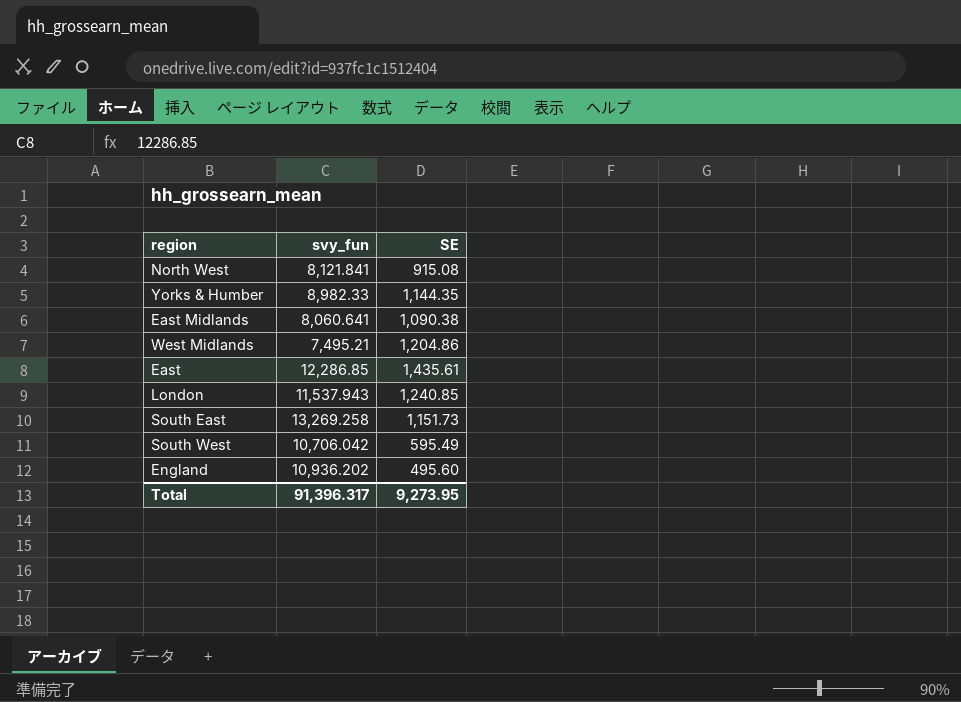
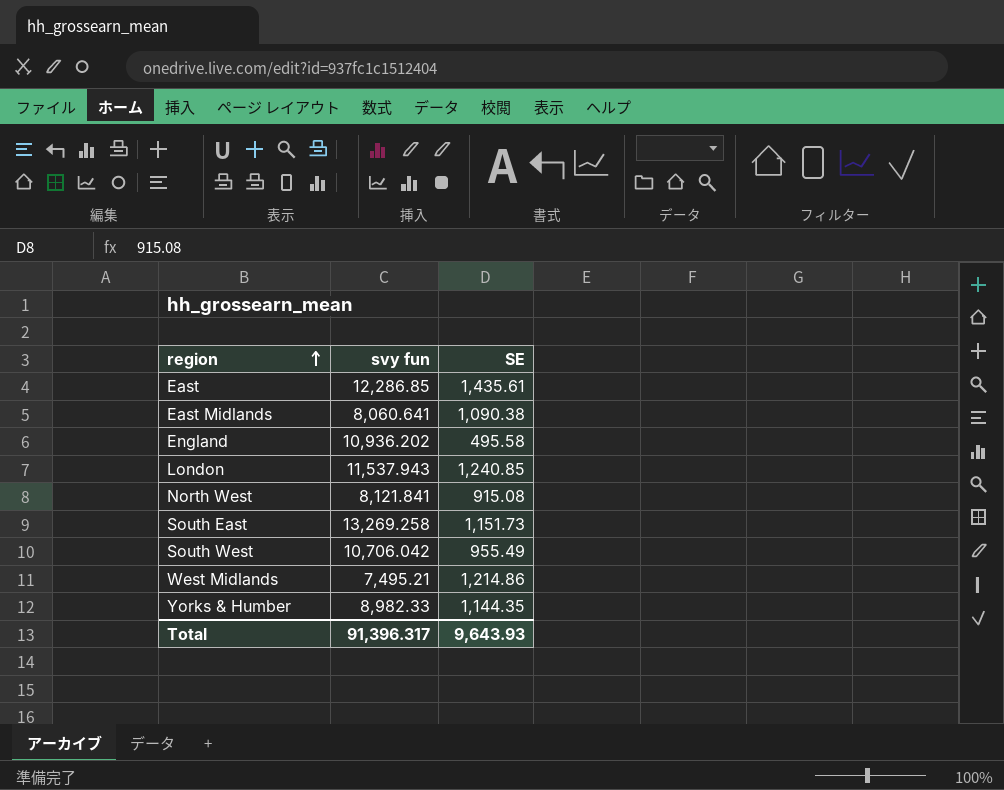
row order: none -> region ascending
column name: svy_fun -> svy fun
England | SE: 495.60 -> 495.58
South West | SE: 595.49 -> 955.49
West Midlands | SE: 1,204.86 -> 1,214.86
Total | SE: 9,273.95 -> 9,643.93

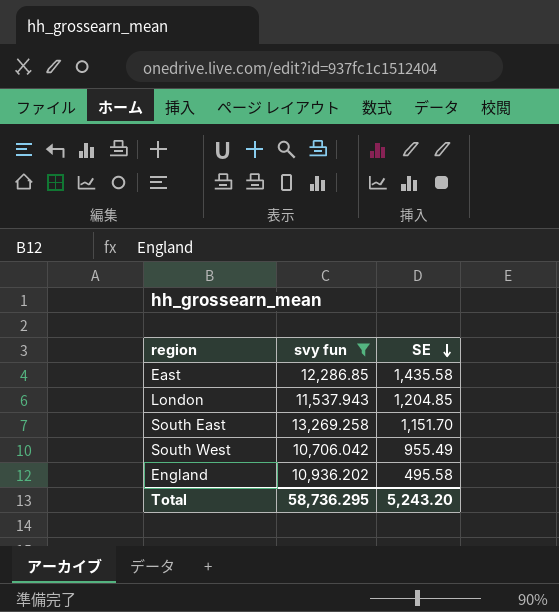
filter: none -> svy fun >= 10,706.042
row order: region ascending -> SE descending
East | SE: 1,435.61 -> 1,435.58
London | SE: 1,240.85 -> 1,204.85
South East | SE: 1,151.73 -> 1,151.70
Total | svy fun: 91,396.317 -> 58,736.295
Total | SE: 9,643.93 -> 5,243.20

